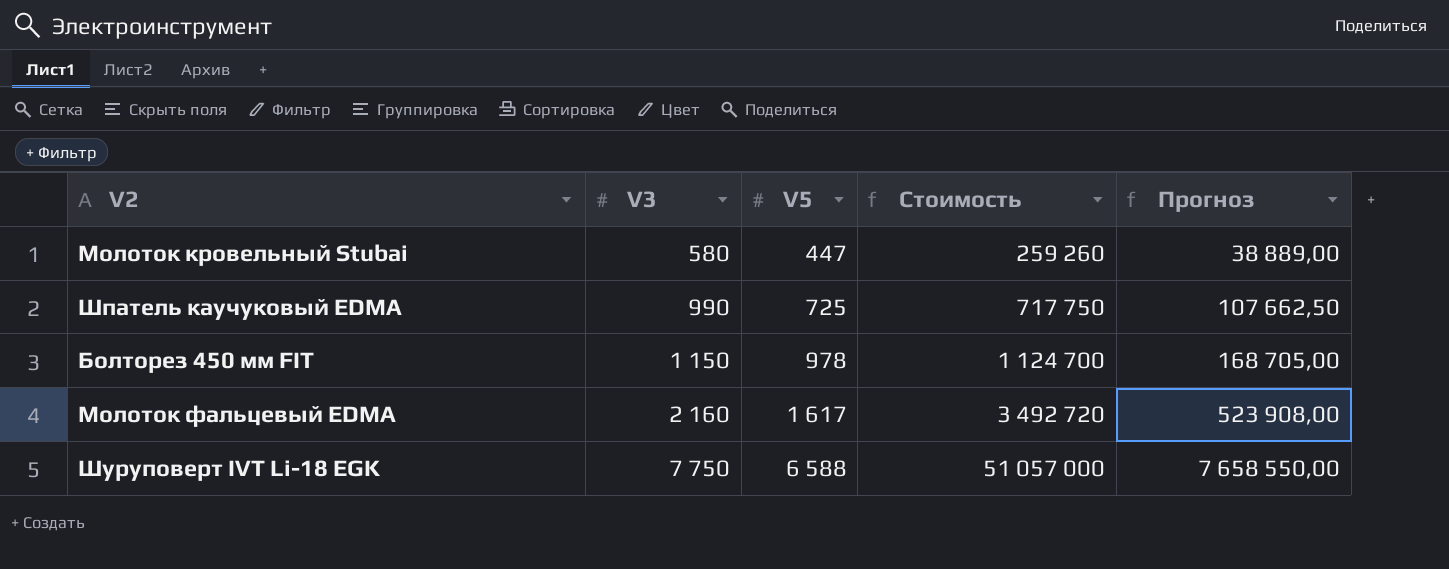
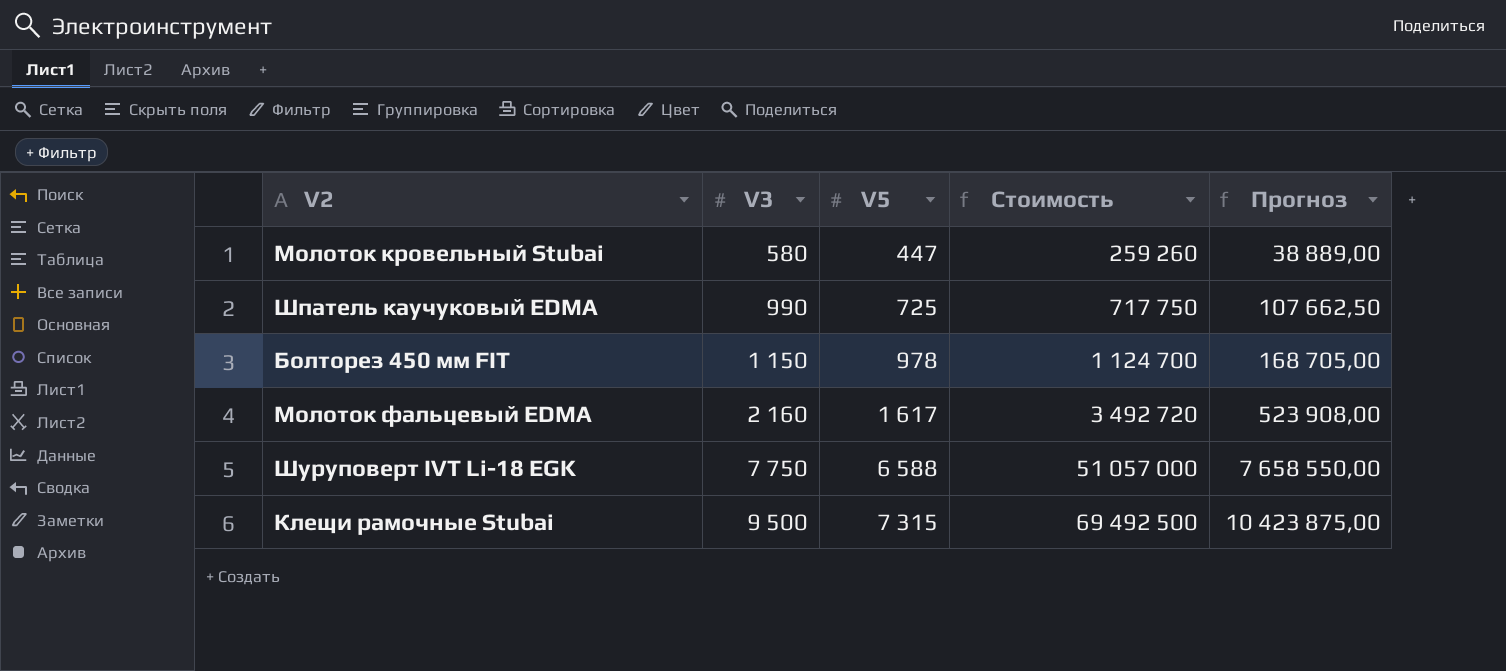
row Клещи рамочные Stubai: none -> 9 500 | 7 315 | 69 492 500 | 10 423 875,00

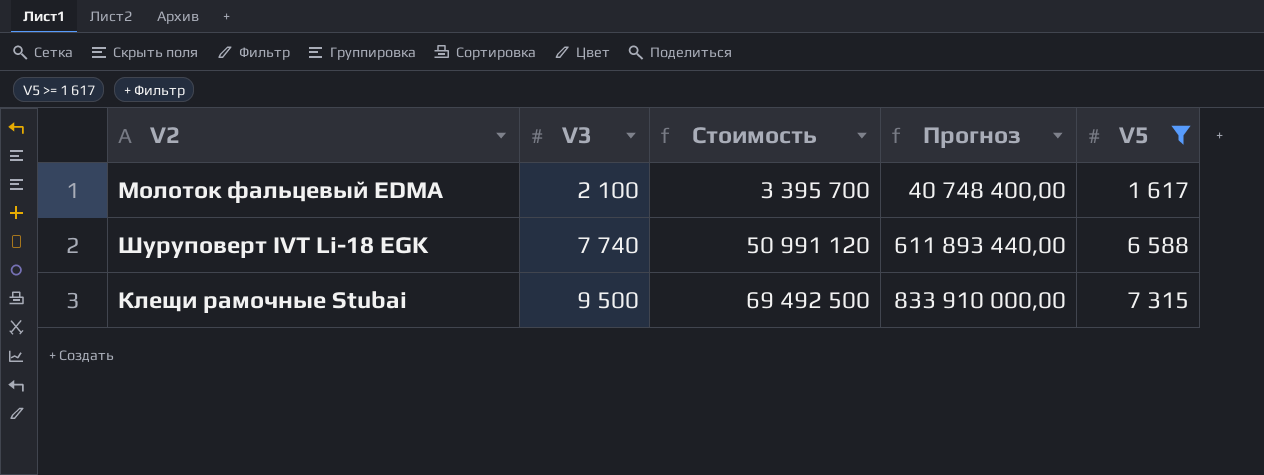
filter: none -> V5 >= 1 617
column Прогноз | formula: [Стоимость] * 0,15 -> [Стоимость] * 12
column V5 | position: 3 -> 5
Молоток фальцевый EDMA | V3: 2 160 -> 2 100
Молоток фальцевый EDMA | Стоимость: 3 492 720 -> 3 395 700
Шуруповерт IVT Li-18 EGK | V3: 7 750 -> 7 740
Шуруповерт IVT Li-18 EGK | Стоимость: 51 057 000 -> 50 991 120

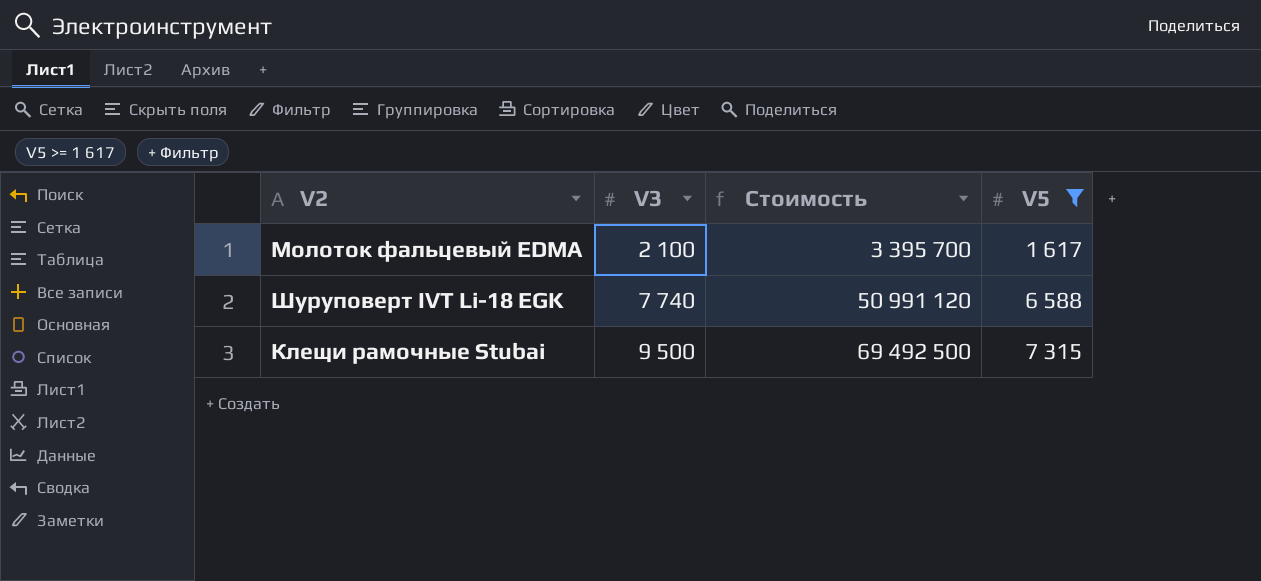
column Прогноз | formula: [Стоимость] * 12 -> none

